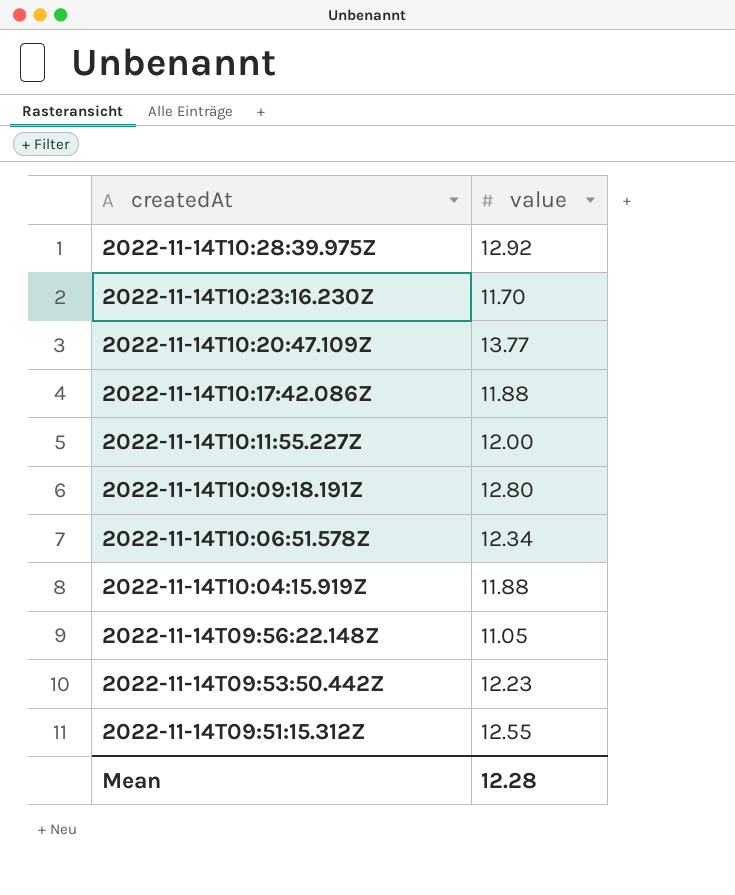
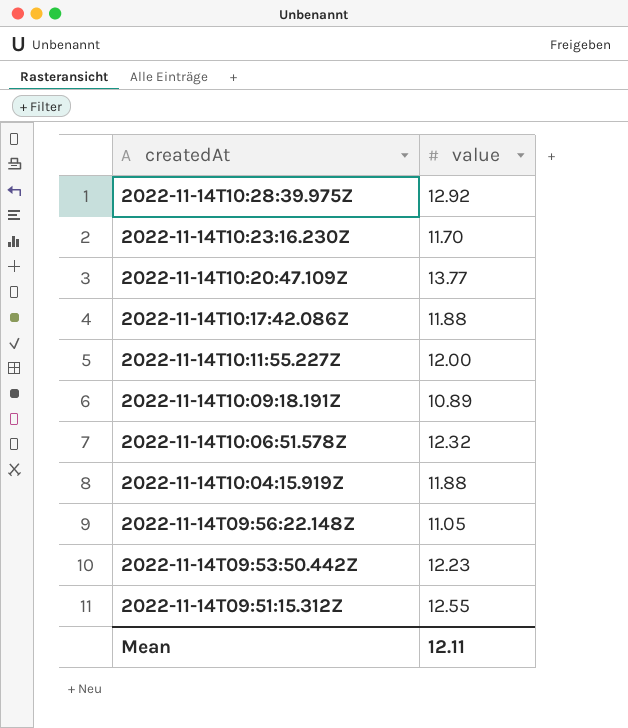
2022-11-14T10:09:18.191Z | value: 12.80 -> 10.89
2022-11-14T10:06:51.578Z | value: 12.34 -> 12.32
Mean | value: 12.28 -> 12.11

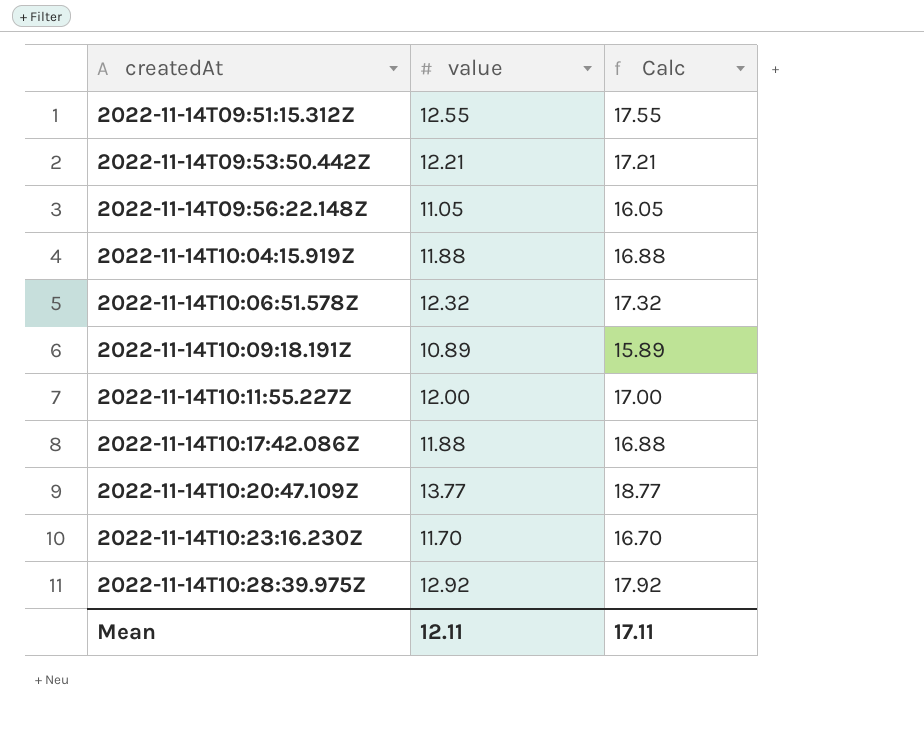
row order: createdAt descending -> createdAt ascending
column Calc | formula: none -> [value] + 5
2022-11-14T09:53:50.442Z | value: 12.23 -> 12.21

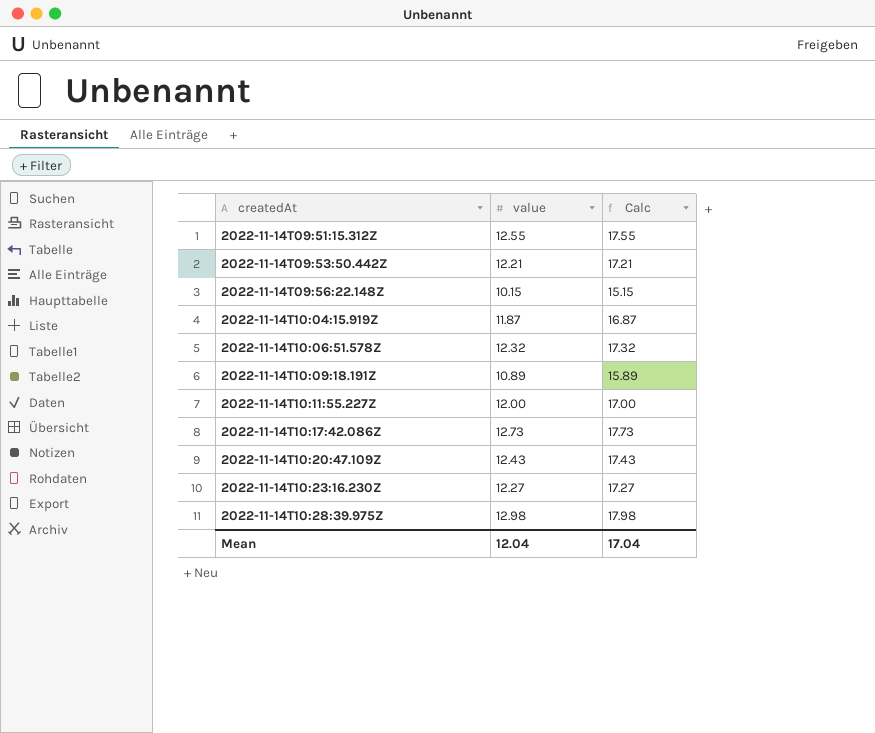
2022-11-14T09:56:22.148Z | value: 11.05 -> 10.15
2022-11-14T09:56:22.148Z | Calc: 16.05 -> 15.15
2022-11-14T10:04:15.919Z | value: 11.88 -> 11.87
2022-11-14T10:04:15.919Z | Calc: 16.88 -> 16.87
2022-11-14T10:17:42.086Z | value: 11.88 -> 12.73
2022-11-14T10:17:42.086Z | Calc: 16.88 -> 17.73
2022-11-14T10:20:47.109Z | value: 13.77 -> 12.43
2022-11-14T10:20:47.109Z | Calc: 18.77 -> 17.43
2022-11-14T10:23:16.230Z | value: 11.70 -> 12.27
2022-11-14T10:23:16.230Z | Calc: 16.70 -> 17.27
2022-11-14T10:28:39.975Z | value: 12.92 -> 12.98
2022-11-14T10:28:39.975Z | Calc: 17.92 -> 17.98
Mean | value: 12.11 -> 12.04
Mean | Calc: 17.11 -> 17.04

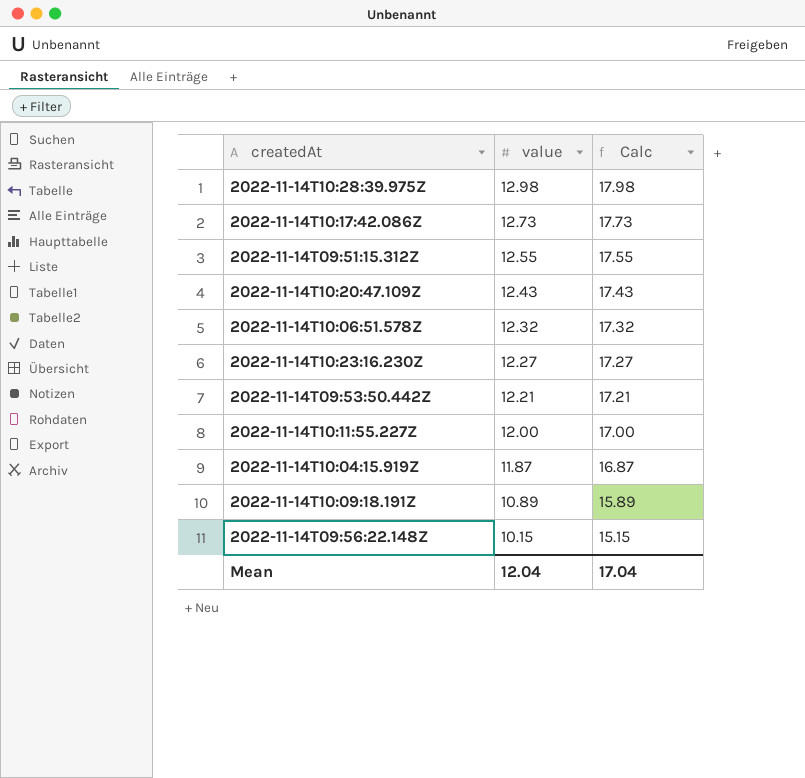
row order: createdAt ascending -> value descending

